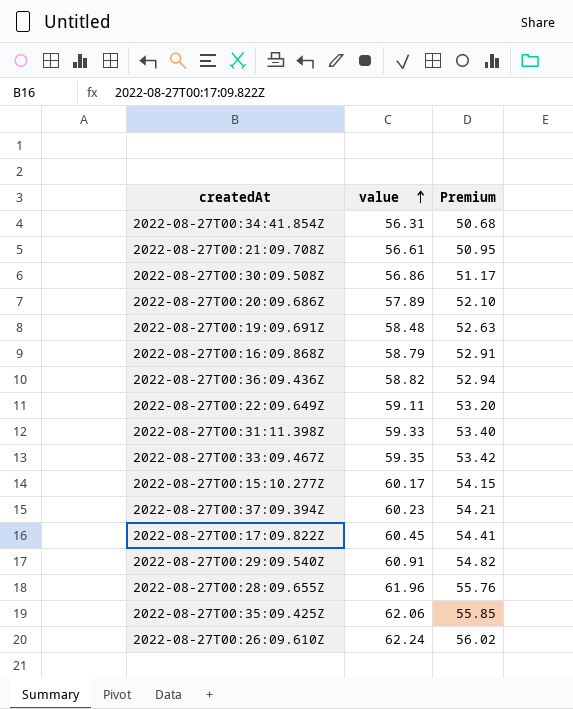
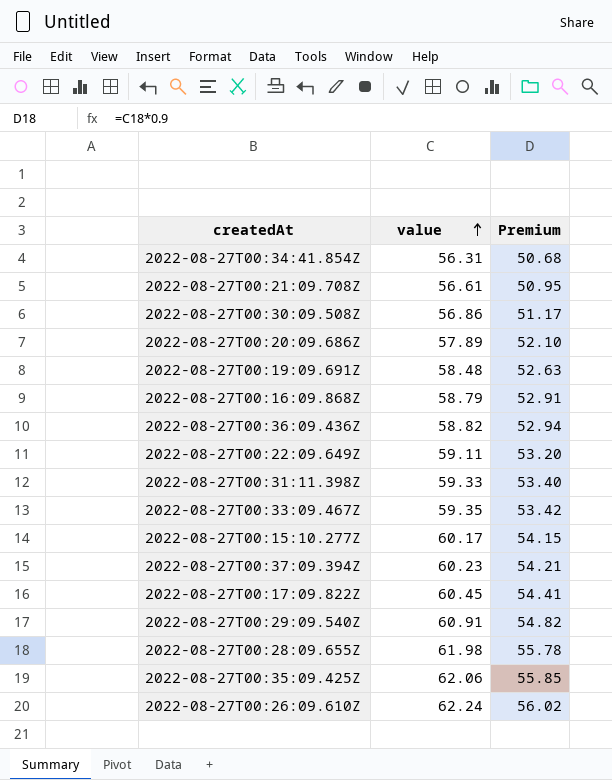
2022-08-27T00:28:09.655Z | value: 61.96 -> 61.98
2022-08-27T00:28:09.655Z | Premium: 55.76 -> 55.78

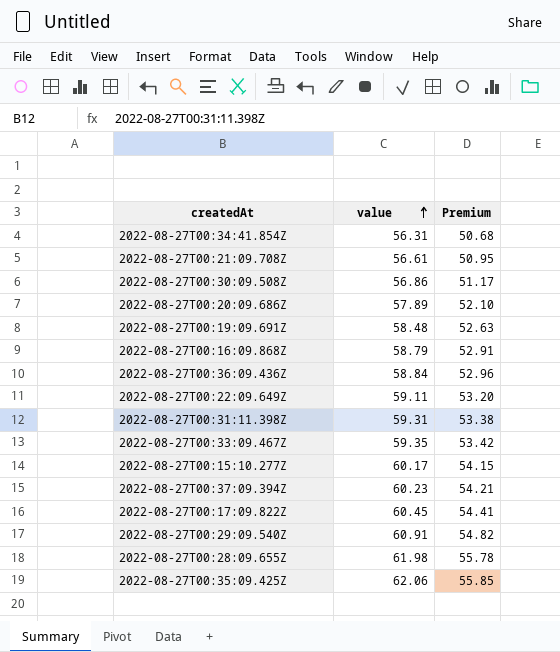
row 2022-08-27T00:26:09.610Z: 62.24 | 56.02 -> none
2022-08-27T00:36:09.436Z | value: 58.82 -> 58.84
2022-08-27T00:36:09.436Z | Premium: 52.94 -> 52.96
2022-08-27T00:31:11.398Z | value: 59.33 -> 59.31
2022-08-27T00:31:11.398Z | Premium: 53.40 -> 53.38

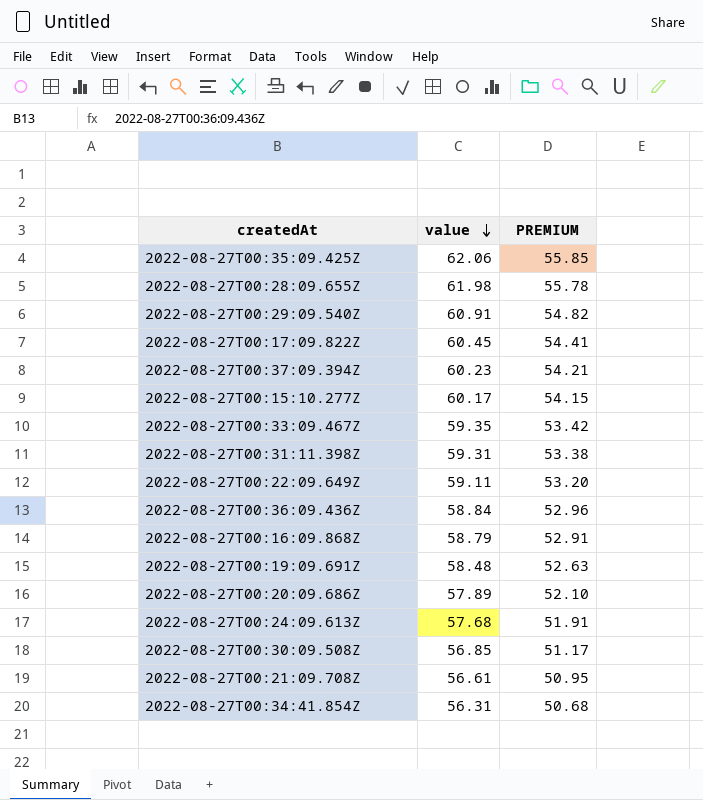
row order: value ascending -> value descending
column name: Premium -> PREMIUM
row 2022-08-27T00:24:09.613Z: none -> 57.68 | 51.91
2022-08-27T00:30:09.508Z | value: 56.86 -> 56.85

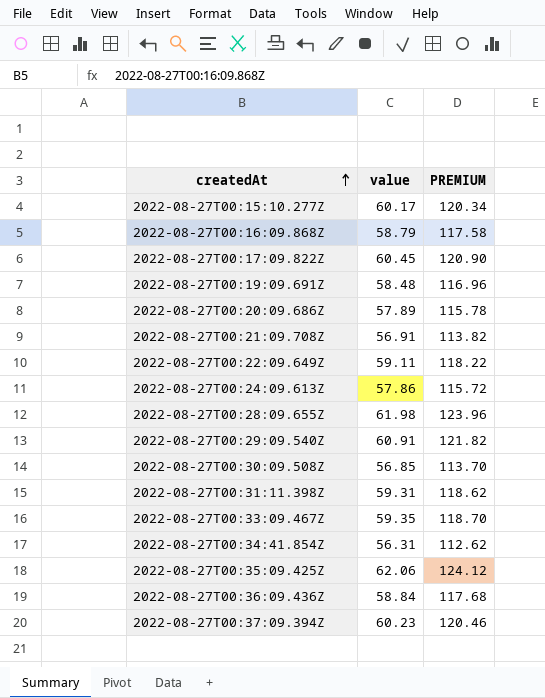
row order: value descending -> createdAt ascending
column PREMIUM | formula: [value] * 0.9 -> [value] * 2
2022-08-27T00:21:09.708Z | value: 56.61 -> 56.91
2022-08-27T00:24:09.613Z | value: 57.68 -> 57.86

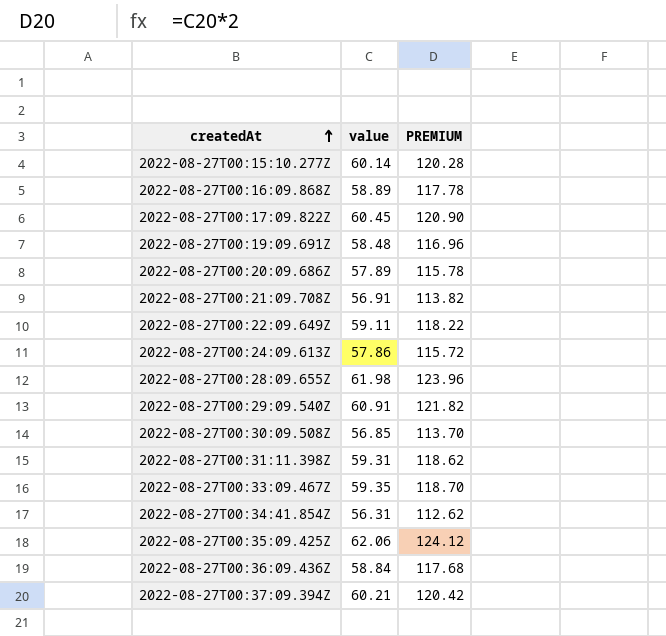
2022-08-27T00:15:10.277Z | value: 60.17 -> 60.14
2022-08-27T00:15:10.277Z | PREMIUM: 120.34 -> 120.28
2022-08-27T00:16:09.868Z | value: 58.79 -> 58.89
2022-08-27T00:16:09.868Z | PREMIUM: 117.58 -> 117.78
2022-08-27T00:37:09.394Z | value: 60.23 -> 60.21
2022-08-27T00:37:09.394Z | PREMIUM: 120.46 -> 120.42

